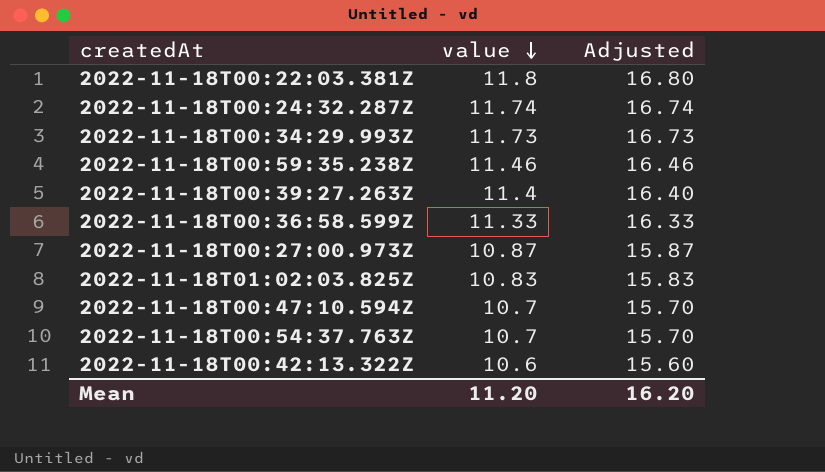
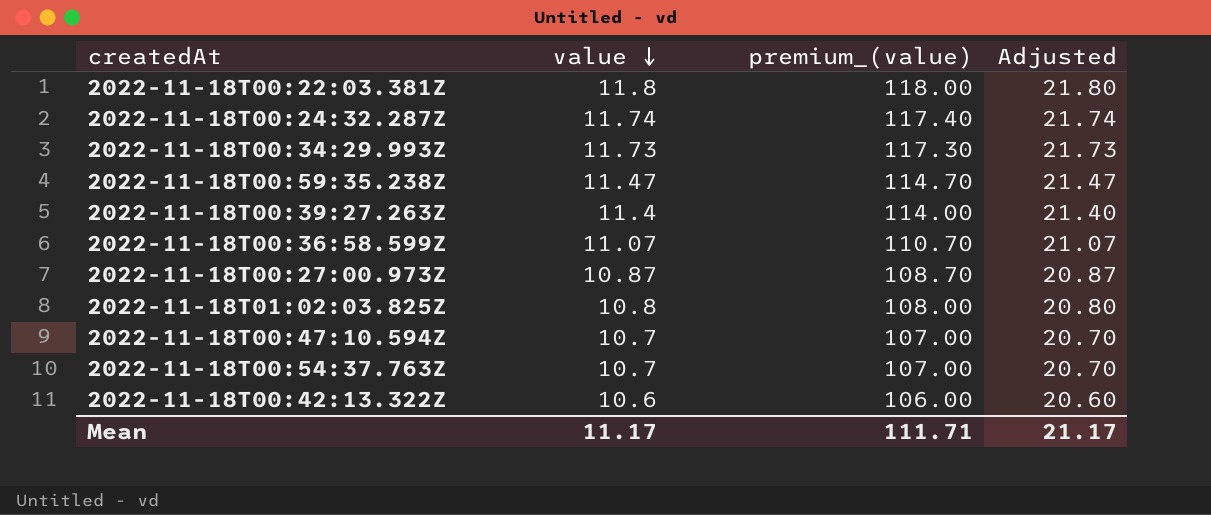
column premium_(value) | formula: none -> [value] * 10
column Adjusted | formula: [value] + 5 -> [value] + 10
2022-11-18T00:59:35.238Z | value: 11.46 -> 11.47
2022-11-18T00:36:58.599Z | value: 11.33 -> 11.07
2022-11-18T01:02:03.825Z | value: 10.83 -> 10.8
Mean | value: 11.20 -> 11.17
Mean | Adjusted: 16.20 -> 21.17

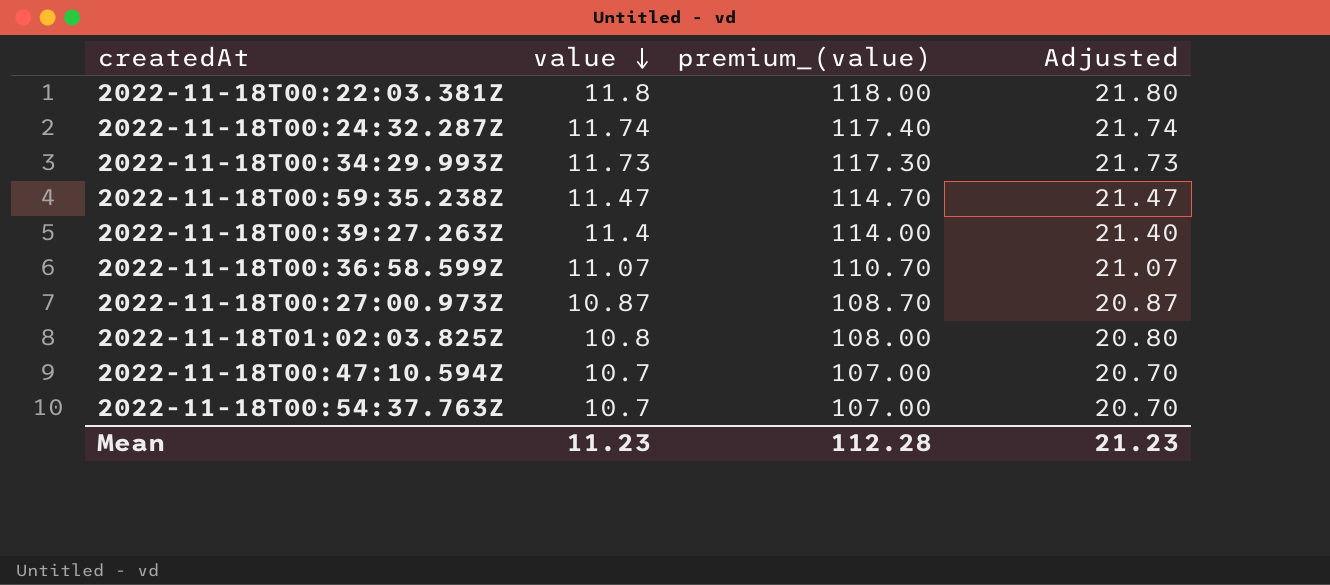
row 2022-11-18T00:42:13.322Z: 10.6 | 106.00 | 20.60 -> none
Mean | value: 11.17 -> 11.23
Mean | premium_(value): 111.71 -> 112.28
Mean | Adjusted: 21.17 -> 21.23

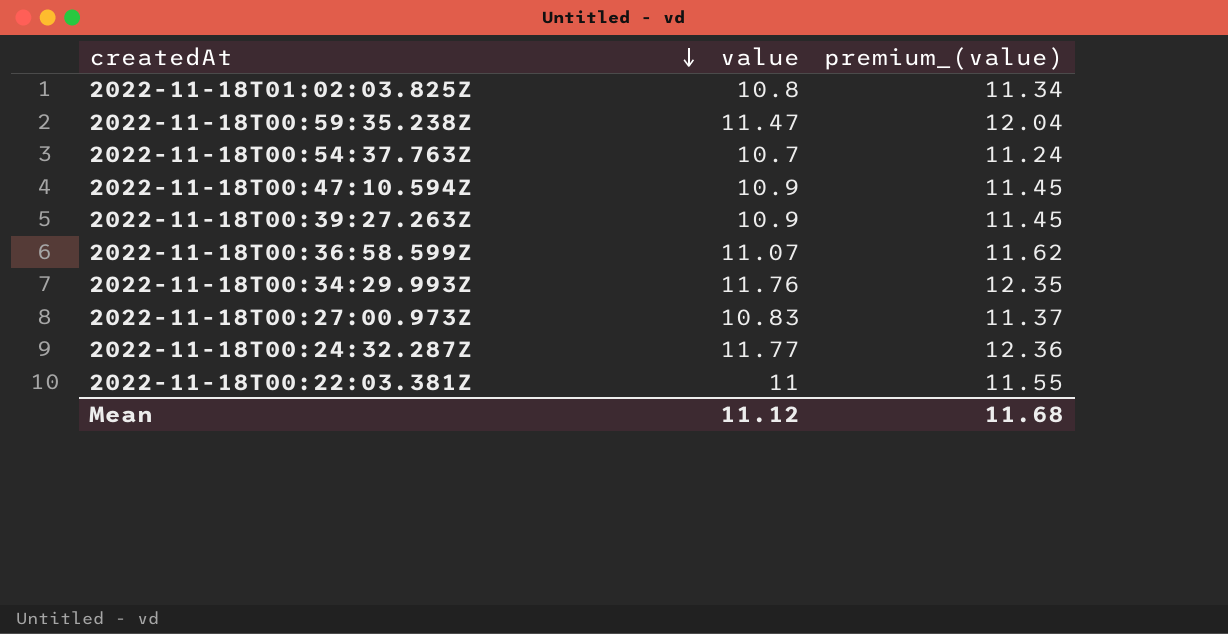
row order: value descending -> createdAt descending
column Adjusted | formula: [value] + 10 -> none
column premium_(value) | formula: [value] * 10 -> [value] * 1.05
2022-11-18T00:47:10.594Z | value: 10.7 -> 10.9
2022-11-18T00:39:27.263Z | value: 11.4 -> 10.9
2022-11-18T00:34:29.993Z | value: 11.73 -> 11.76
2022-11-18T00:27:00.973Z | value: 10.87 -> 10.83
2022-11-18T00:24:32.287Z | value: 11.74 -> 11.77
2022-11-18T00:22:03.381Z | value: 11.8 -> 11
Mean | value: 11.23 -> 11.12
Mean | premium_(value): 112.28 -> 11.68

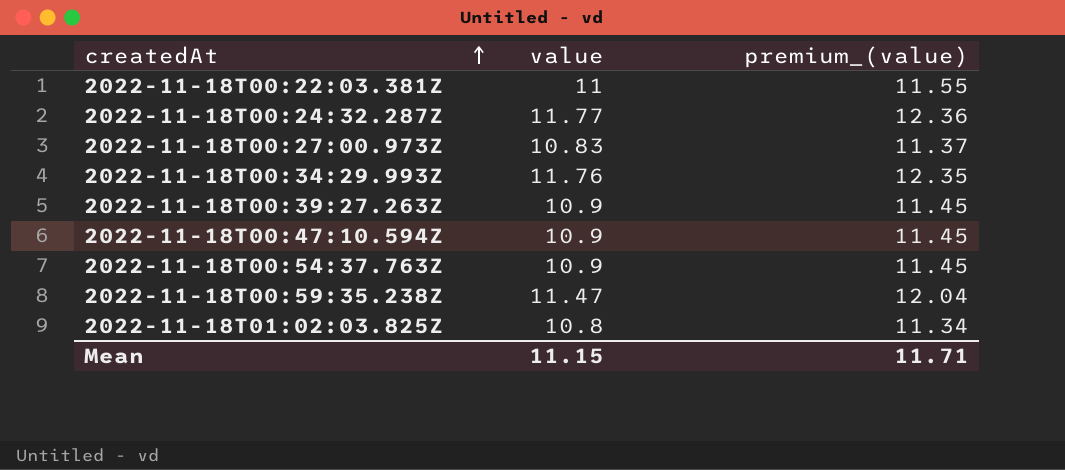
row order: createdAt descending -> createdAt ascending
row 2022-11-18T00:36:58.599Z: 11.07 | 11.62 -> none
2022-11-18T00:54:37.763Z | value: 10.7 -> 10.9
2022-11-18T00:54:37.763Z | premium_(value): 11.24 -> 11.45
Mean | value: 11.12 -> 11.15
Mean | premium_(value): 11.68 -> 11.71

